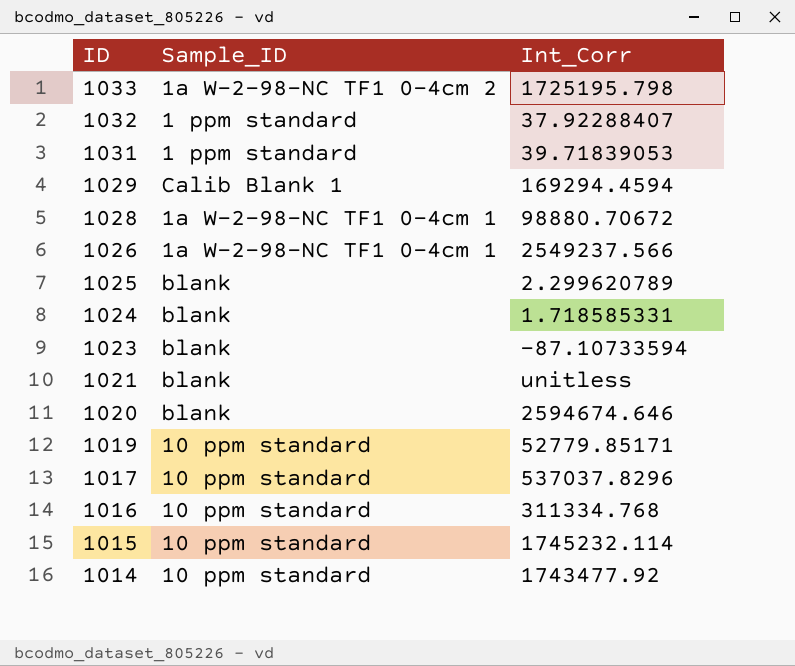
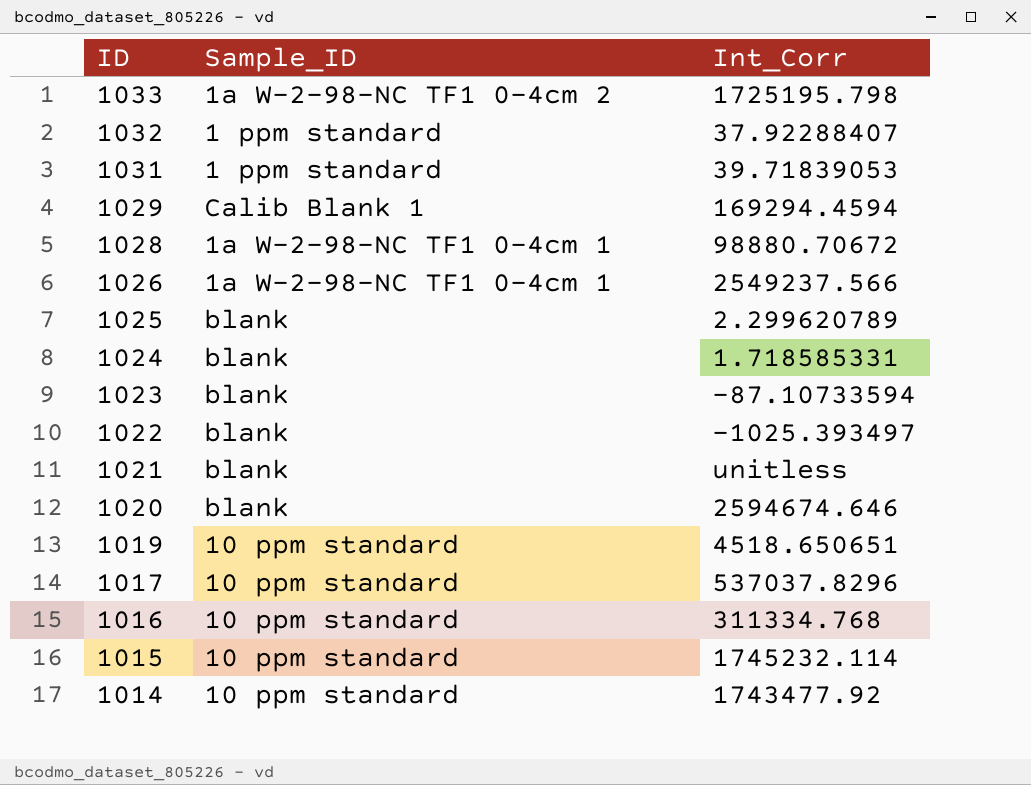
row 1022: none -> blank | -1025.393497
1019 | Int_Corr: 52779.85171 -> 4518.650651

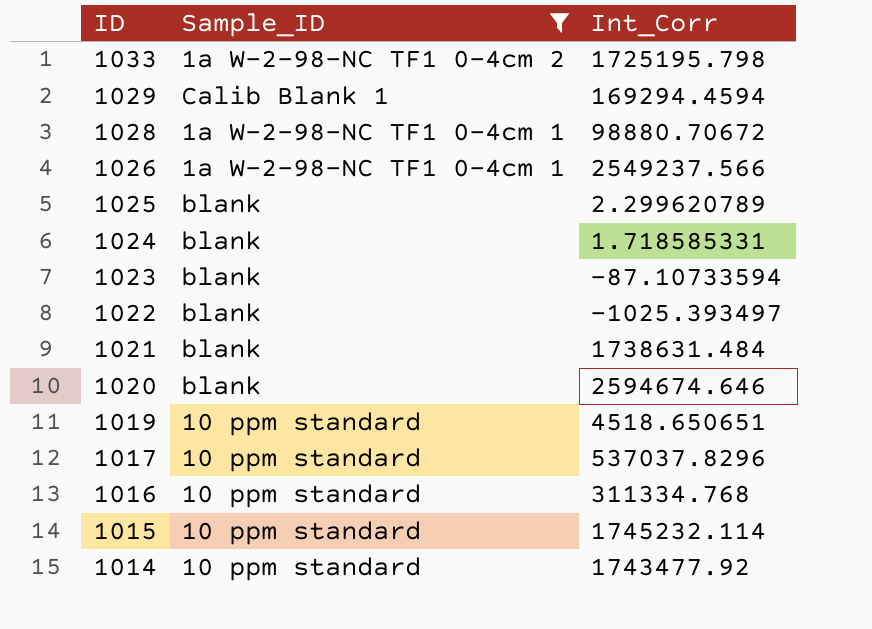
filter: none -> Sample_ID != 1 ppm standard
1021 | Int_Corr: unitless -> 1738631.484

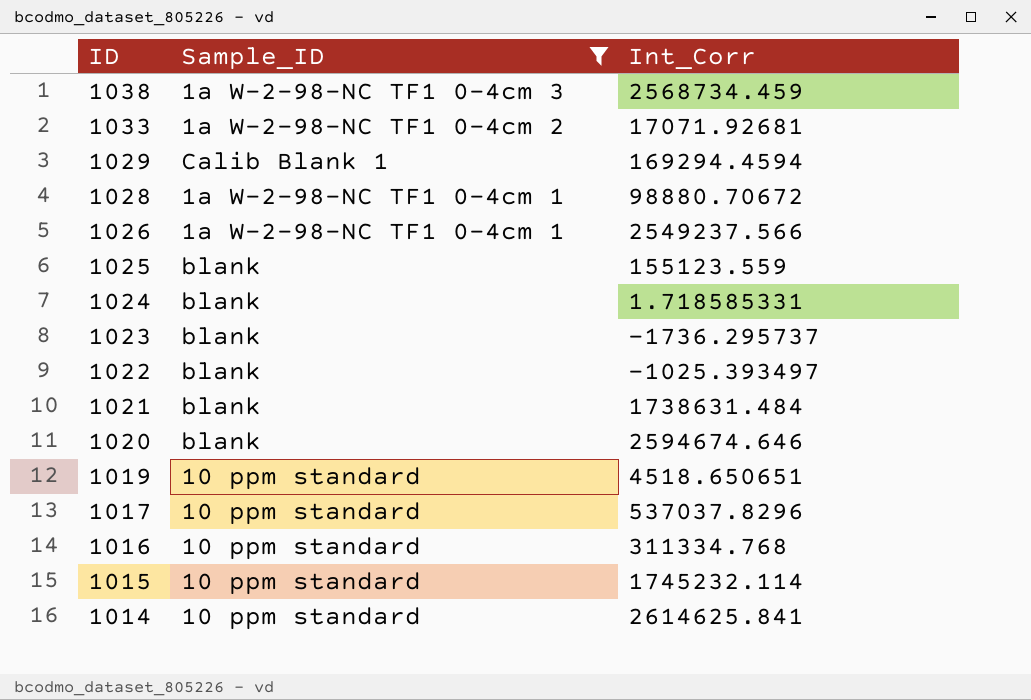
row 1038: none -> 1a W-2-98-NC TF1 0-4cm 3 | 2568734.459
1033 | Int_Corr: 1725195.798 -> 17071.92681
1025 | Int_Corr: 2.299620789 -> 155123.559
1023 | Int_Corr: -87.10733594 -> -1736.295737
1014 | Int_Corr: 1743477.92 -> 2614625.841

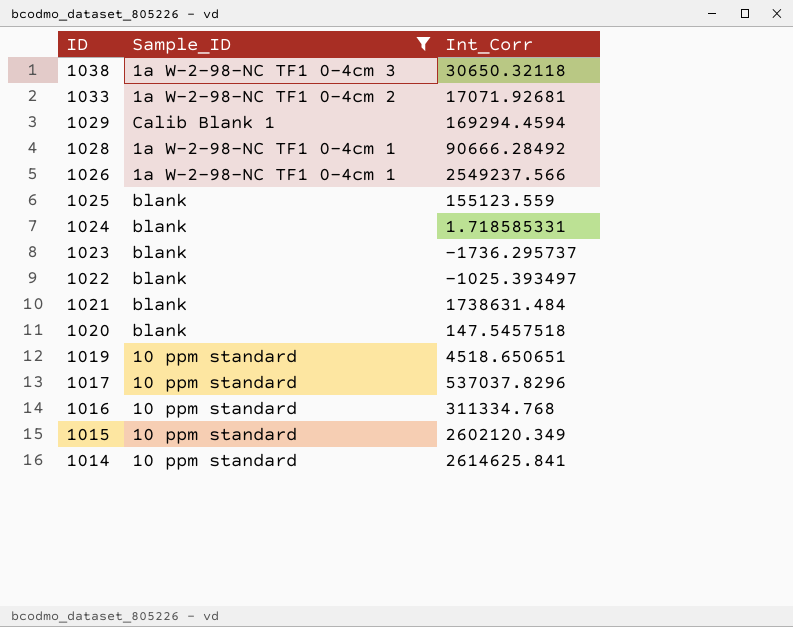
1038 | Int_Corr: 2568734.459 -> 30650.32118
1028 | Int_Corr: 98880.70672 -> 90666.28492
1020 | Int_Corr: 2594674.646 -> 147.5457518
1015 | Int_Corr: 1745232.114 -> 2602120.349

